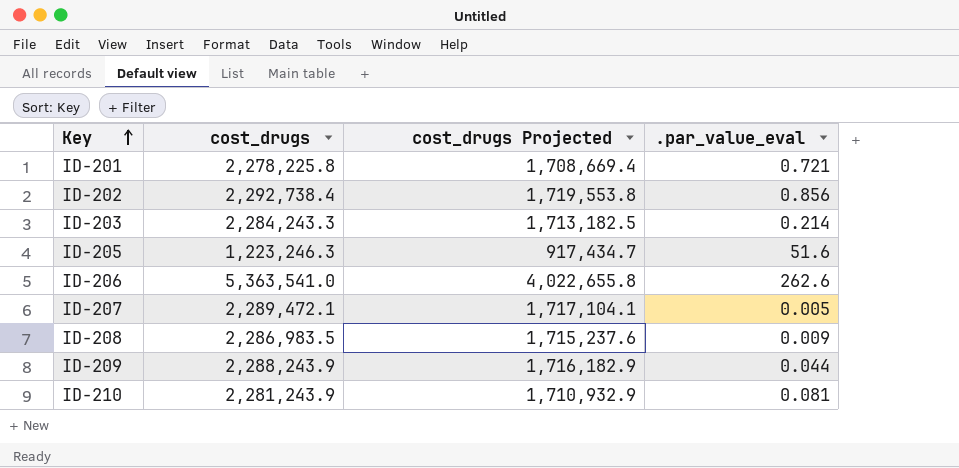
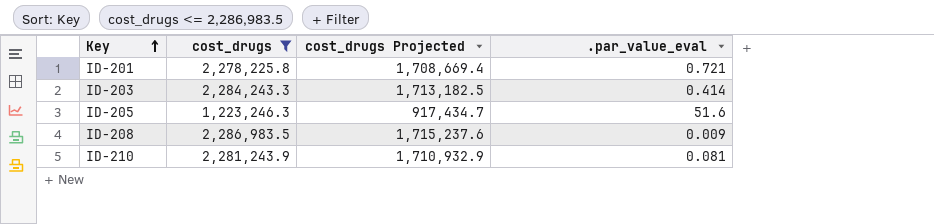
filter: none -> cost_drugs <= 2,286,983.5
ID-203 | .par_value_eval: 0.214 -> 0.414

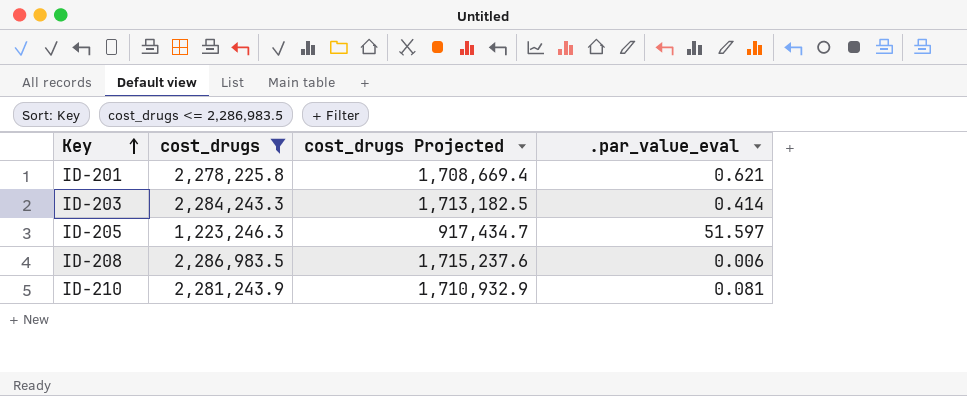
ID-201 | .par_value_eval: 0.721 -> 0.621
ID-205 | .par_value_eval: 51.6 -> 51.597
ID-208 | .par_value_eval: 0.009 -> 0.006

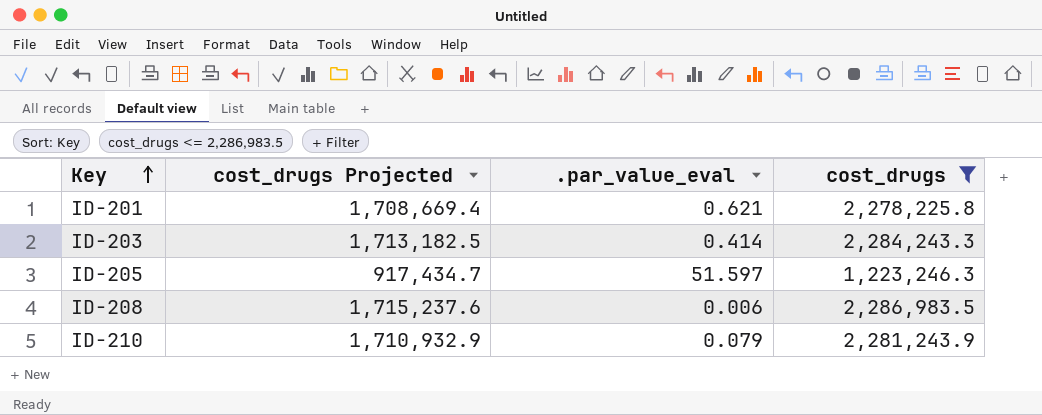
column cost_drugs | position: 2 -> 4
ID-210 | .par_value_eval: 0.081 -> 0.079

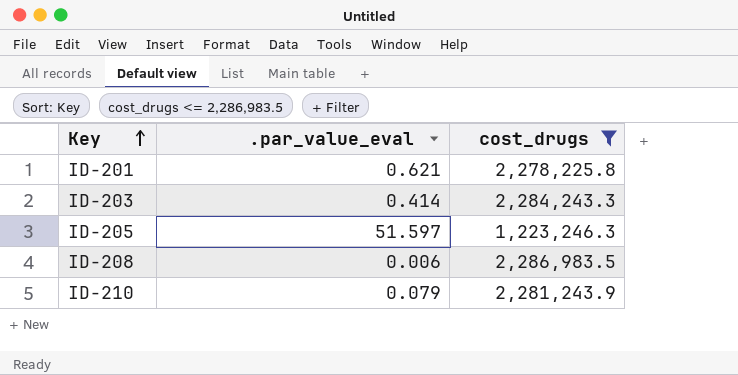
column cost_drugs Projected | formula: [cost_drugs] * 0.75 -> none

